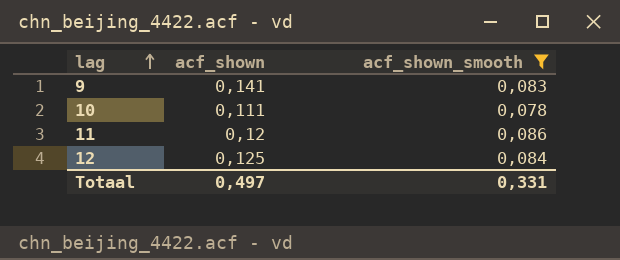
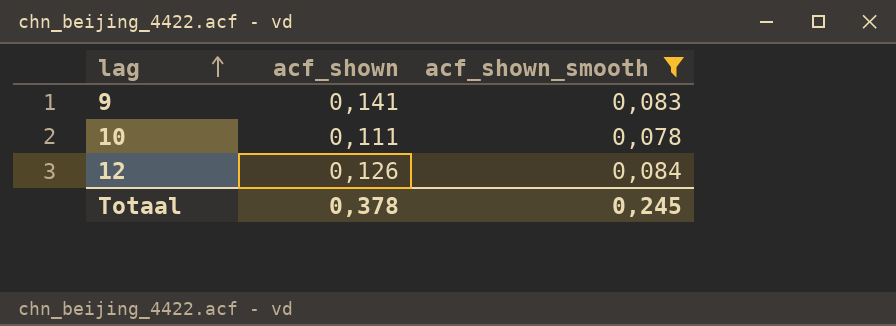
row 11: 0,12 | 0,086 -> none
12 | acf_shown: 0,125 -> 0,126
Totaal | acf_shown: 0,497 -> 0,378
Totaal | acf_shown_smooth: 0,331 -> 0,245

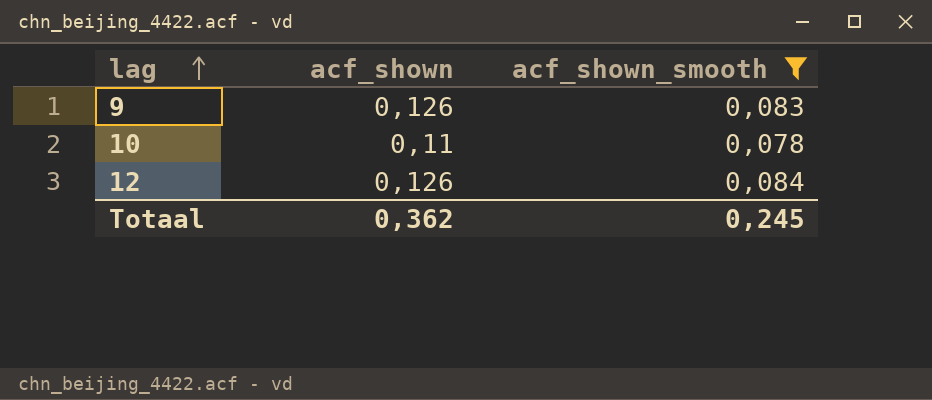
9 | acf_shown: 0,141 -> 0,126
10 | acf_shown: 0,111 -> 0,11
Totaal | acf_shown: 0,378 -> 0,362

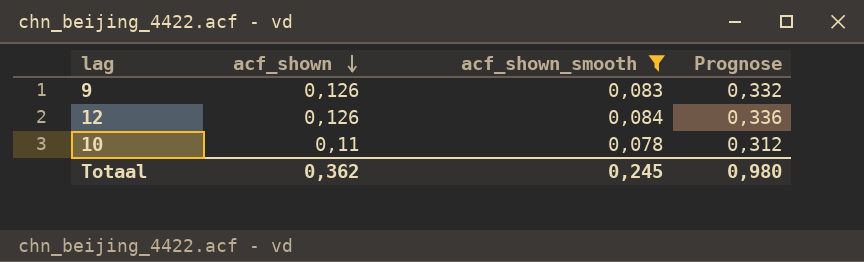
row order: lag ascending -> acf_shown descending
column Prognose | formula: none -> [acf_shown_smooth] * 4

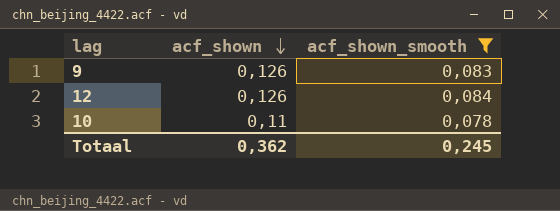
column Prognose | formula: [acf_shown_smooth] * 4 -> none

